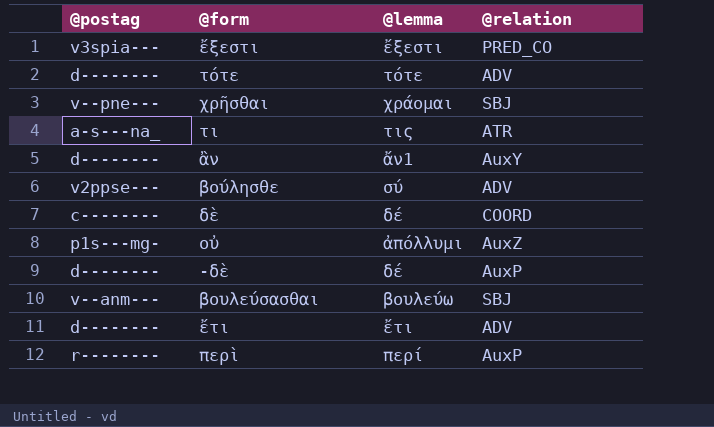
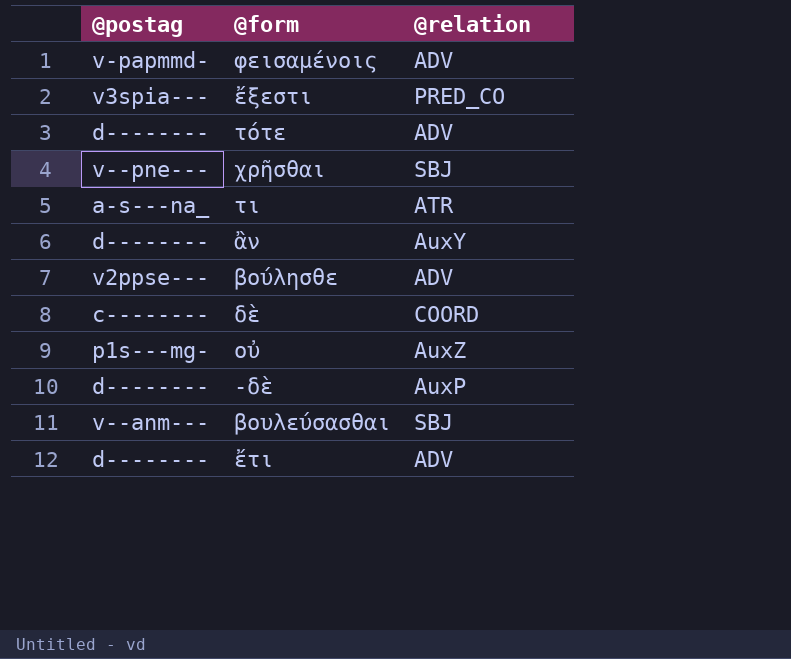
column @lemma | position: 3 -> none
row περὶ: r-------- | περί | AuxP -> none
row φεισαμένοις: none -> v-papmmd- | ADV

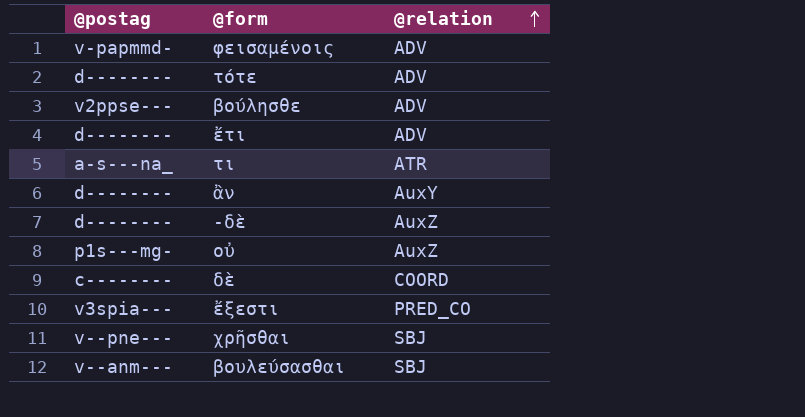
row order: none -> @relation ascending
-δὲ | @relation: AuxP -> AuxZ

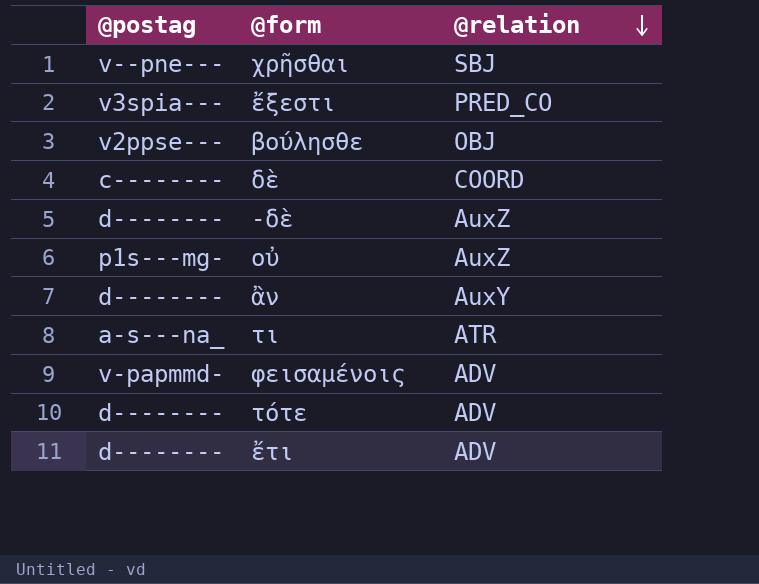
row order: @relation ascending -> @relation descending
row βουλεύσασθαι: v--anm--- | SBJ -> none
βούλησθε | @relation: ADV -> OBJ

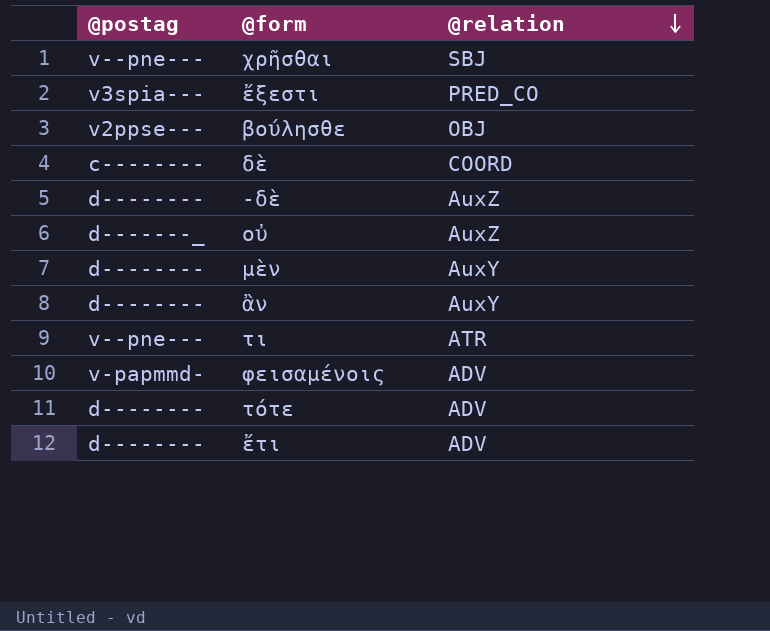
οὐ | @postag: p1s---mg- -> d-------_
row μὲν: none -> d-------- | AuxY
τι | @postag: a-s---na_ -> v--pne---

